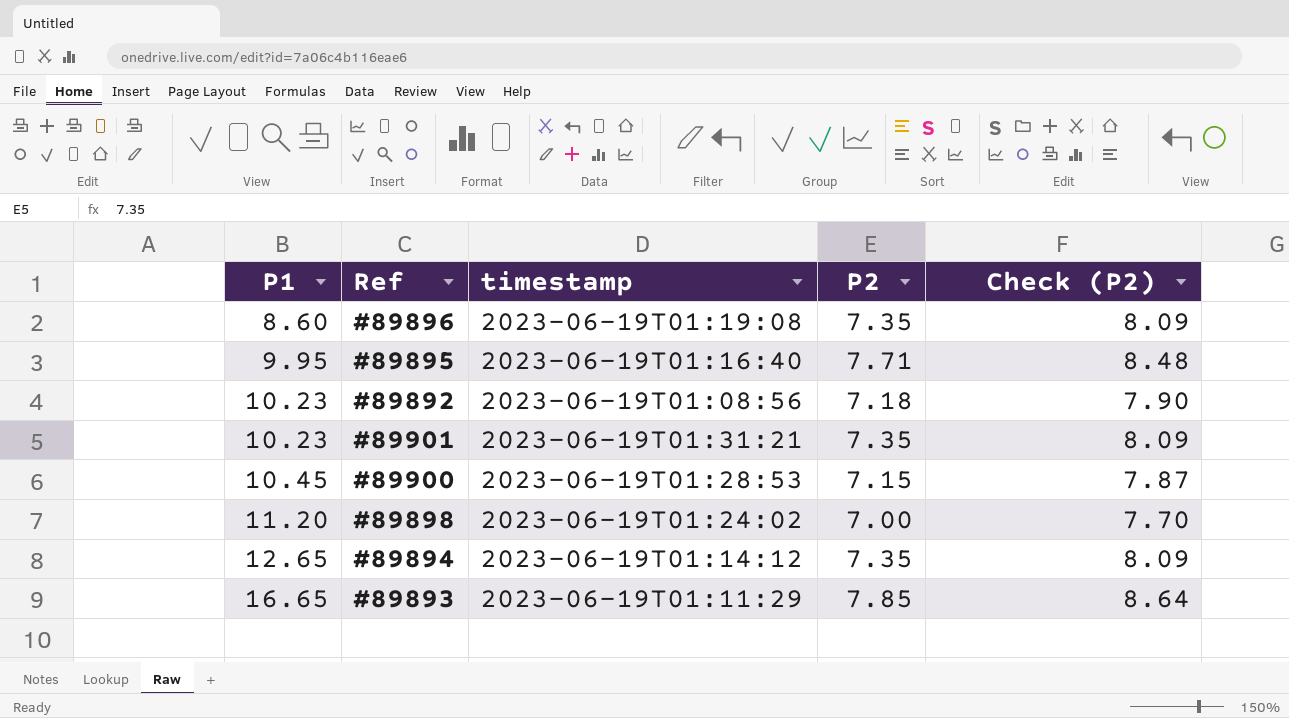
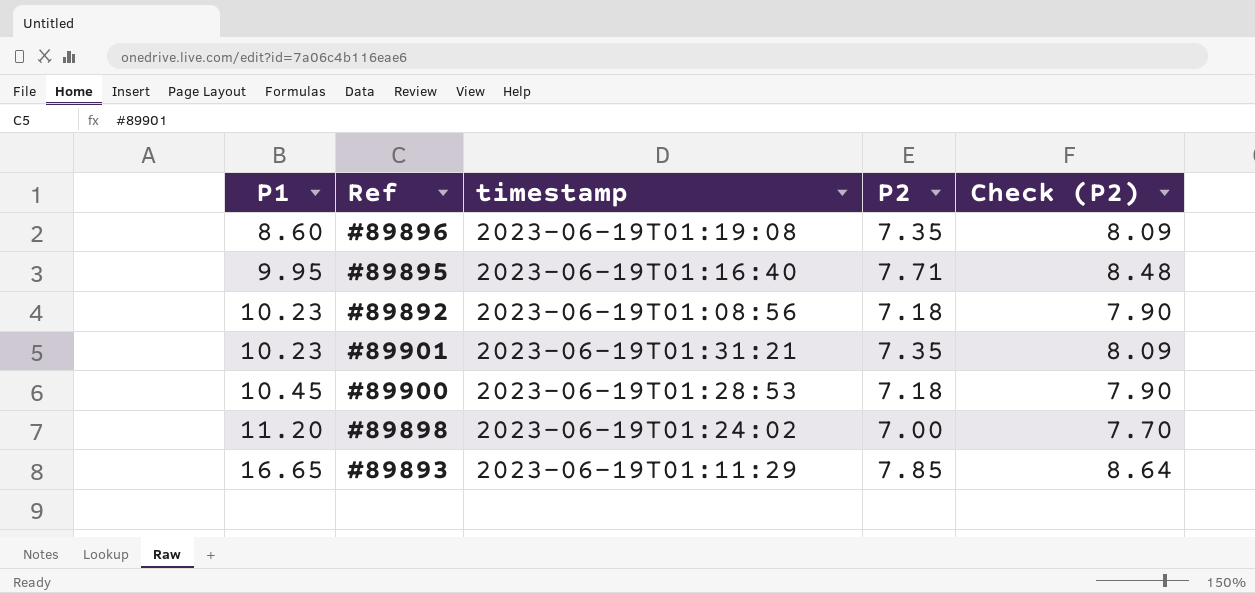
row #89894: 12.65 | 2023-06-19T01:14:12 | 7.35 | 8.09 -> none
#89900 | P2: 7.15 -> 7.18
#89900 | Check (P2): 7.87 -> 7.90

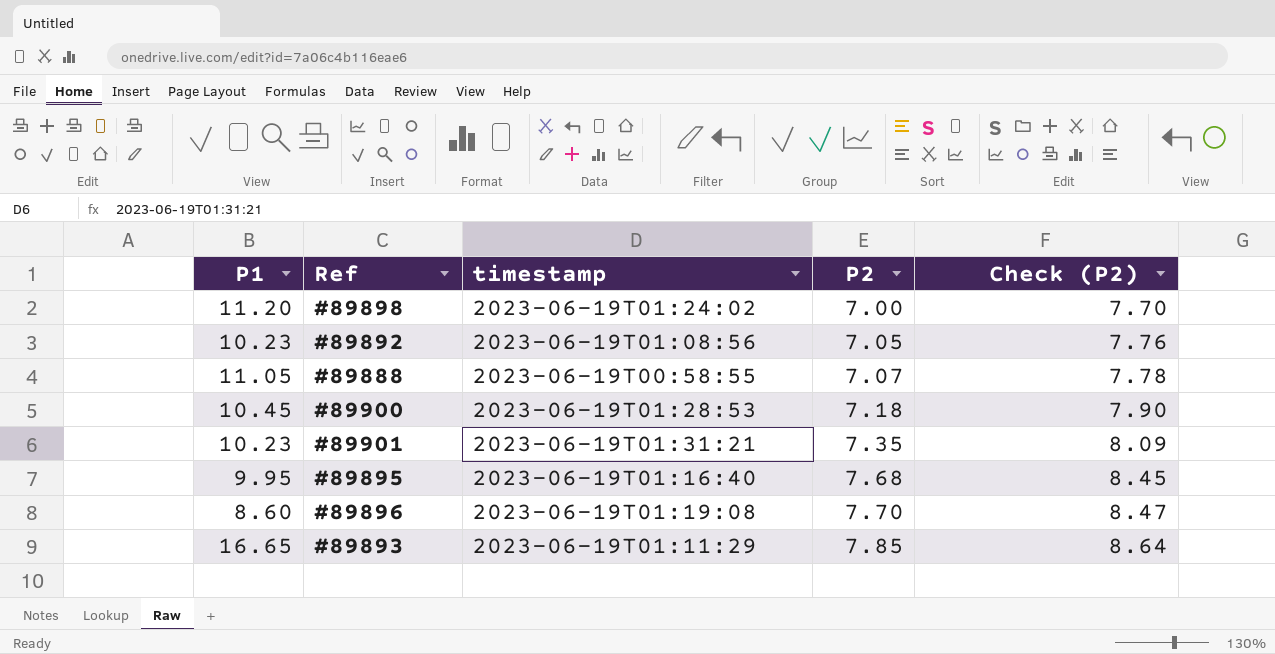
row order: P1 ascending -> P2 ascending
#89892 | P2: 7.18 -> 7.05
#89892 | Check (P2): 7.90 -> 7.76
row #89888: none -> 11.05 | 2023-06-19T00:58:55 | 7.07 | 7.78
#89895 | P2: 7.71 -> 7.68
#89895 | Check (P2): 8.48 -> 8.45
#89896 | P2: 7.35 -> 7.70
#89896 | Check (P2): 8.09 -> 8.47

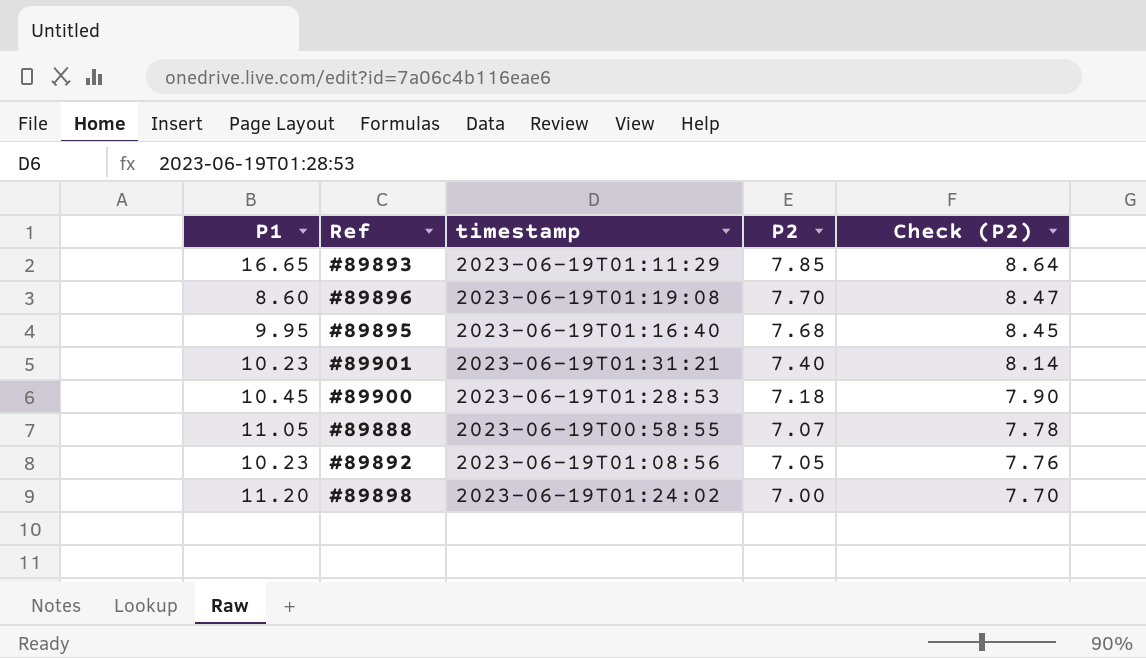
row order: P2 ascending -> P2 descending
#89901 | P2: 7.35 -> 7.40
#89901 | Check (P2): 8.09 -> 8.14

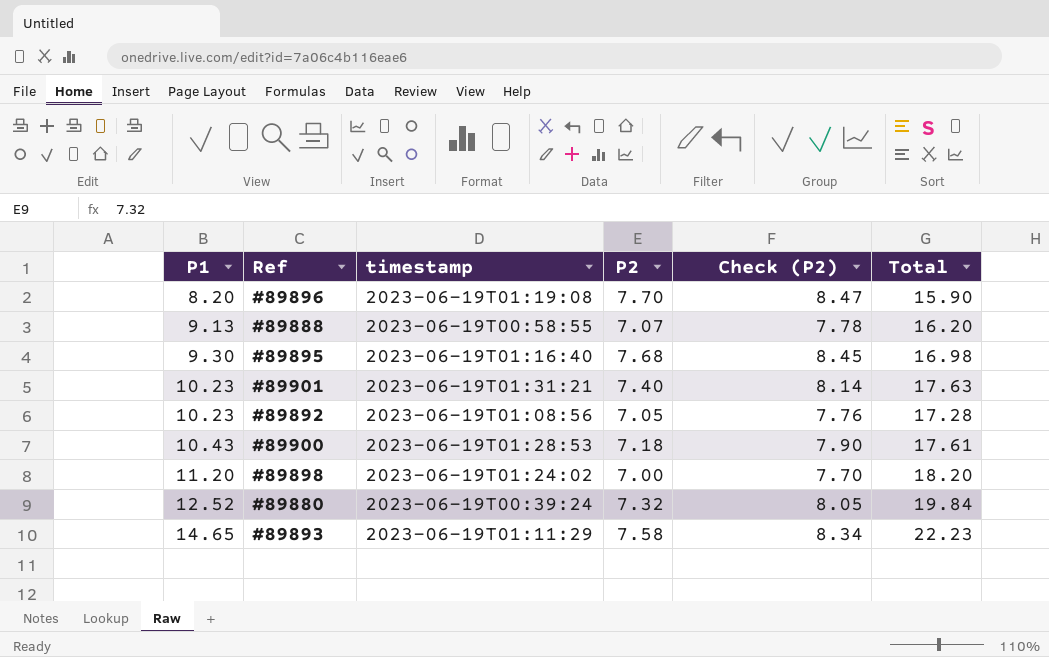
row order: P2 descending -> P1 ascending
column Total | formula: none -> [P1] + [P2]
#89896 | P1: 8.60 -> 8.20
#89888 | P1: 11.05 -> 9.13
#89895 | P1: 9.95 -> 9.30
#89900 | P1: 10.45 -> 10.43
row #89880: none -> 12.52 | 2023-06-19T00:39:24 | 7.32 | 8.05 | 19.84
#89893 | P1: 16.65 -> 14.65
#89893 | P2: 7.85 -> 7.58
#89893 | Check (P2): 8.64 -> 8.34

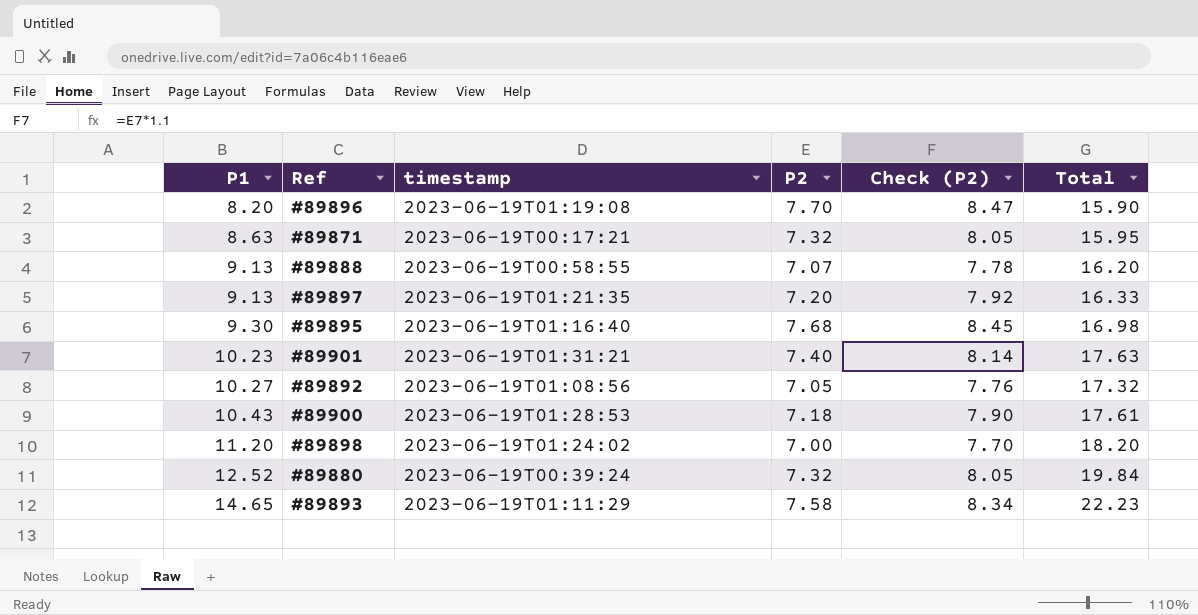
row #89871: none -> 8.63 | 2023-06-19T00:17:21 | 7.32 | 8.05 | 15.95
row #89897: none -> 9.13 | 2023-06-19T01:21:35 | 7.20 | 7.92 | 16.33
#89892 | P1: 10.23 -> 10.27
#89892 | Total: 17.28 -> 17.32

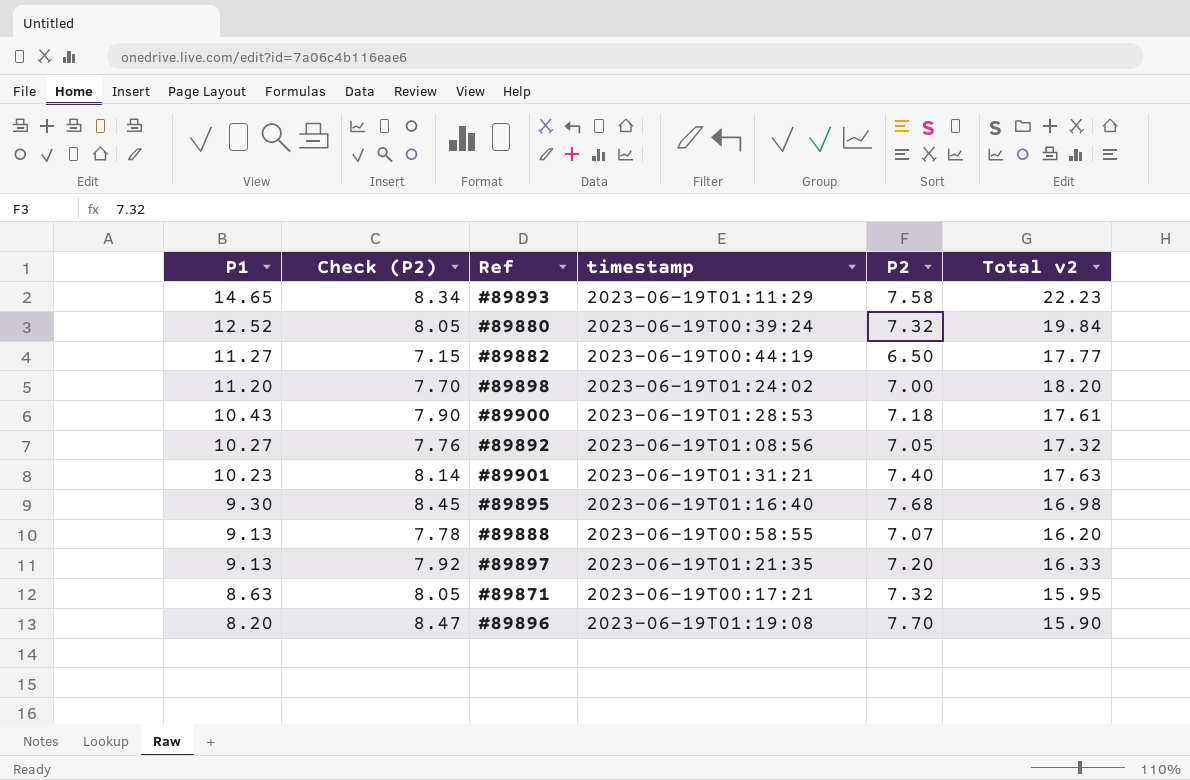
row order: P1 ascending -> P1 descending
column Check (P2) | position: 5 -> 2
column name: Total -> Total v2
row #89882: none -> 11.27 | 7.15 | 2023-06-19T00:44:19 | 6.50 | 17.77

